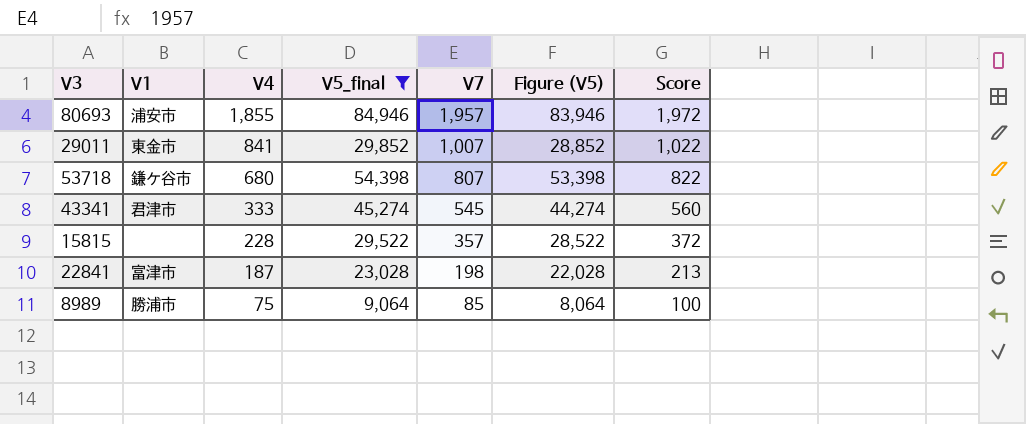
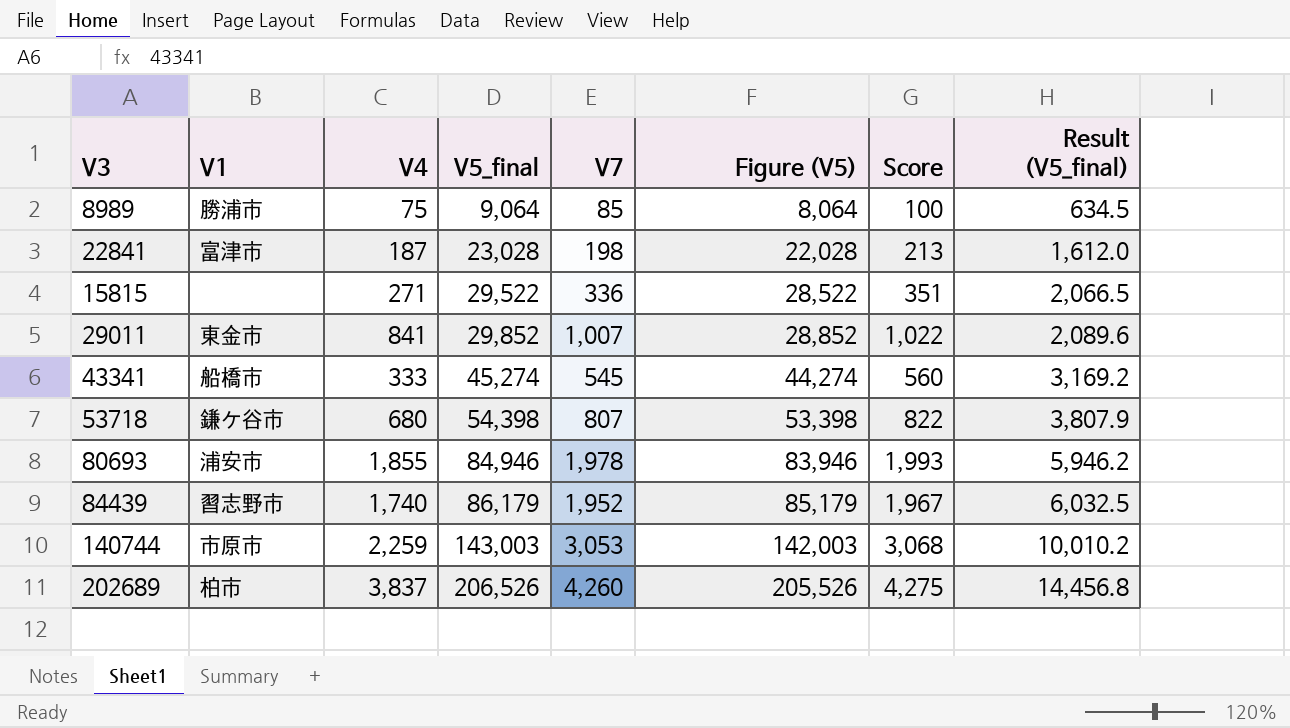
filter: V5_final <= 84,946 -> none
row order: V4 descending -> V5_final ascending
column Result (V5_final) | formula: none -> [V5_final] * 0.07
15815 | V4: 228 -> 271
15815 | V7: 357 -> 336
15815 | Score: 372 -> 351
43341 | V1: 君津市 -> 船橋市
80693 | V7: 1,957 -> 1,978
80693 | Score: 1,972 -> 1,993

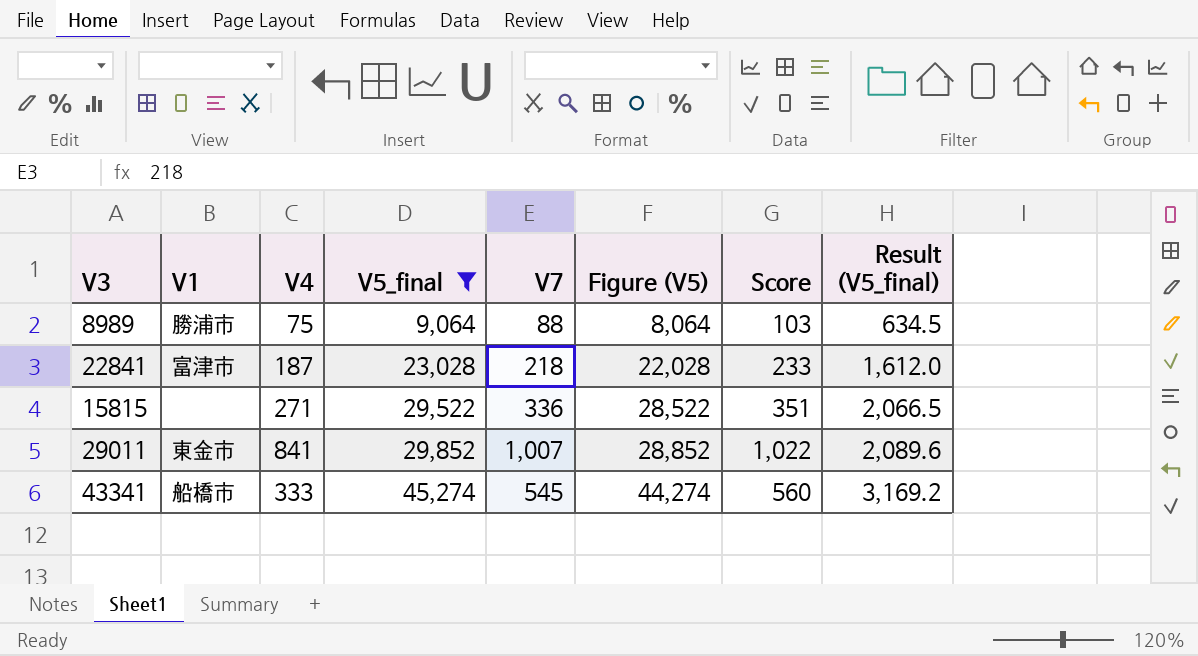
filter: none -> V5_final <= 45,274
8989 | V7: 85 -> 88
8989 | Score: 100 -> 103
22841 | V7: 198 -> 218
22841 | Score: 213 -> 233

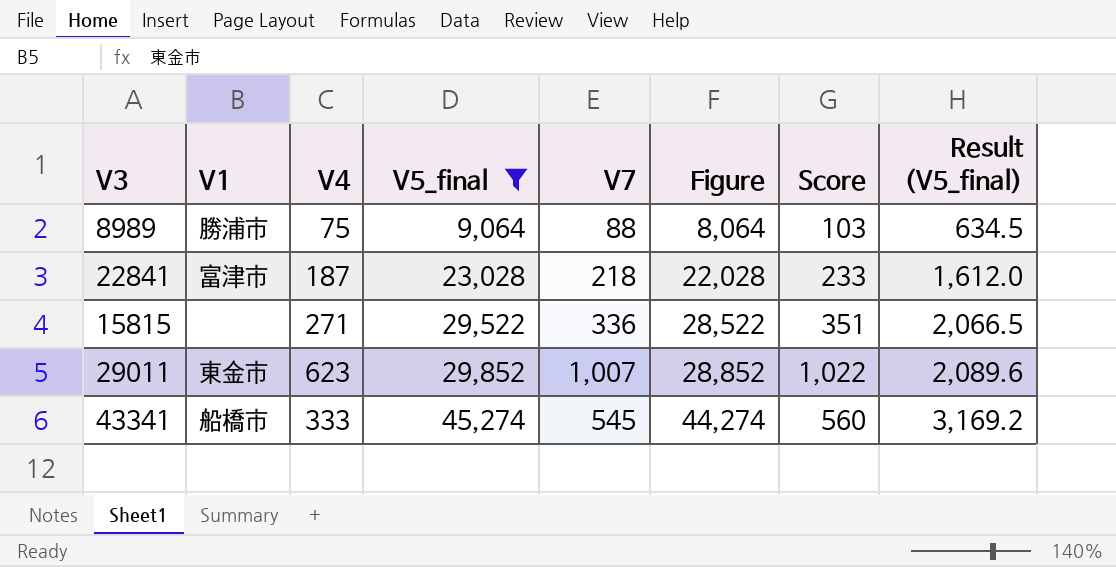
column name: Figure (V5) -> Figure
29011 | V4: 841 -> 623

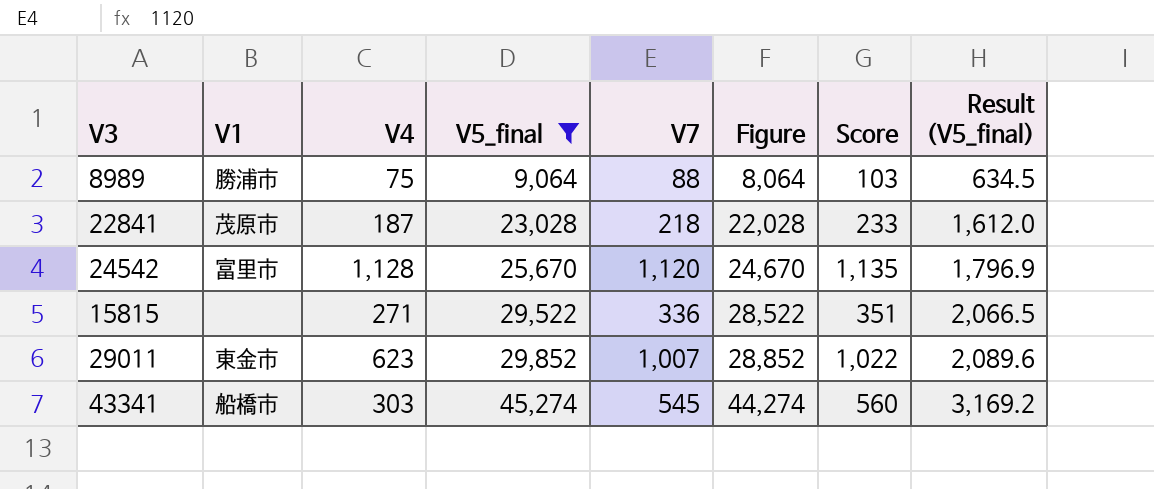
22841 | V1: 富津市 -> 茂原市
row 24542: none -> 富里市 | 1,128 | 25,670 | 1,120 | 24,670 | 1,135 | 1,796.9
43341 | V4: 333 -> 303

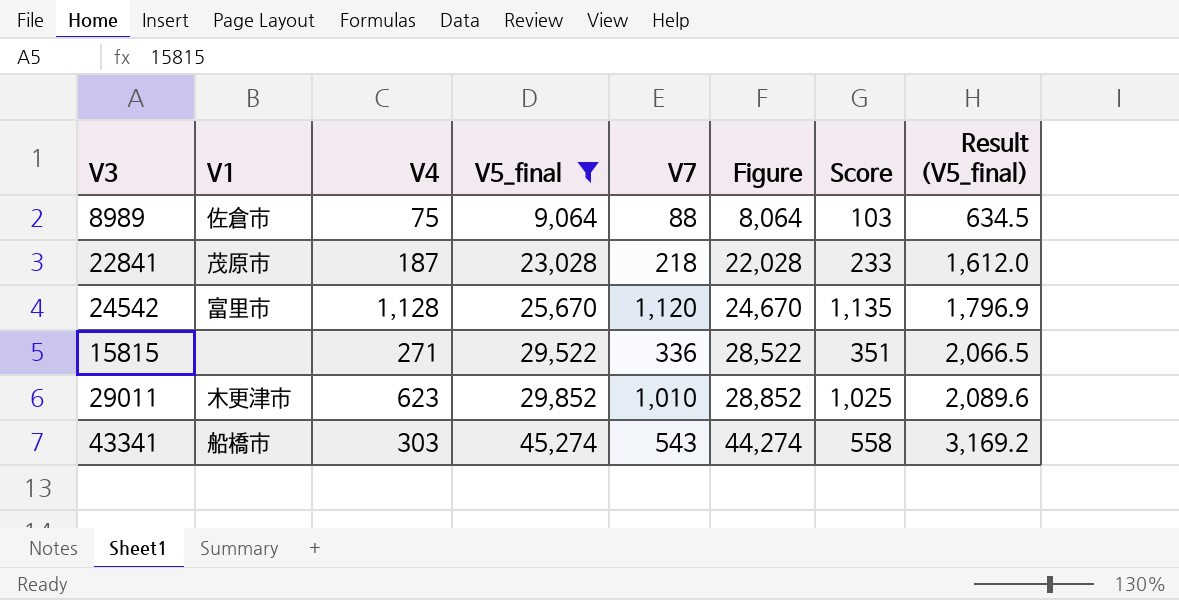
8989 | V1: 勝浦市 -> 佐倉市
29011 | V1: 東金市 -> 木更津市
29011 | V7: 1,007 -> 1,010
29011 | Score: 1,022 -> 1,025
43341 | V7: 545 -> 543
43341 | Score: 560 -> 558

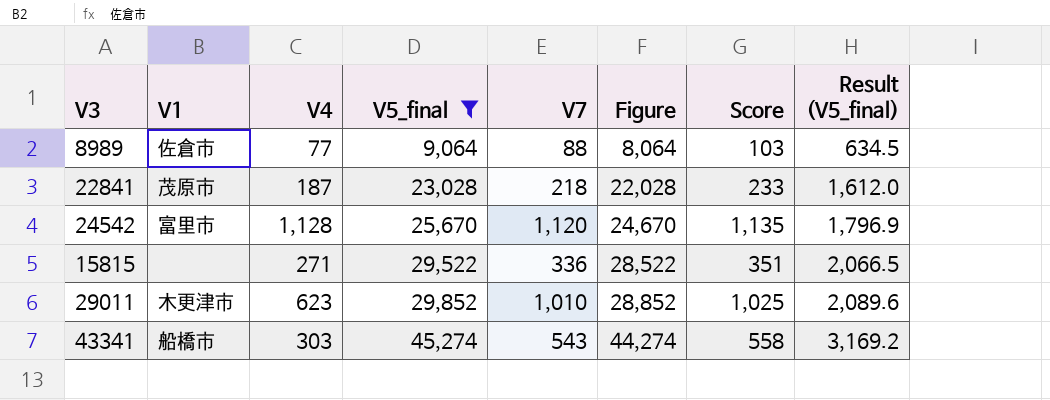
8989 | V4: 75 -> 77

